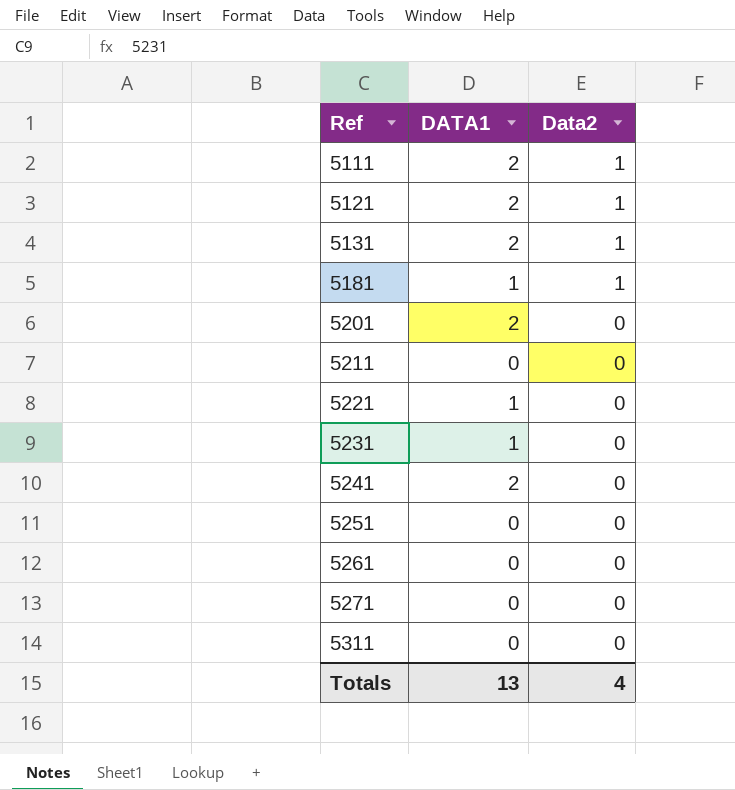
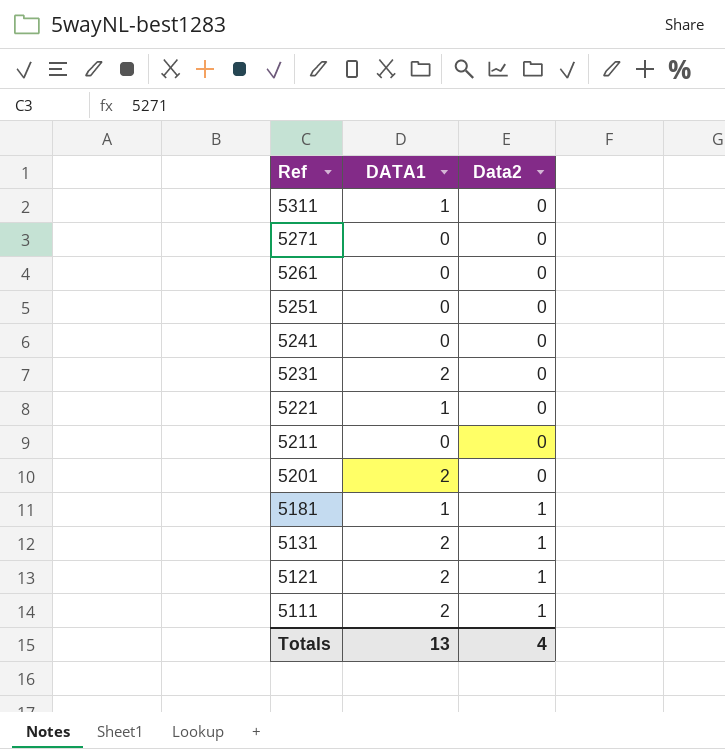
row order: Ref ascending -> Ref descending
5311 | DATA1: 0 -> 1
5241 | DATA1: 2 -> 0
5231 | DATA1: 1 -> 2

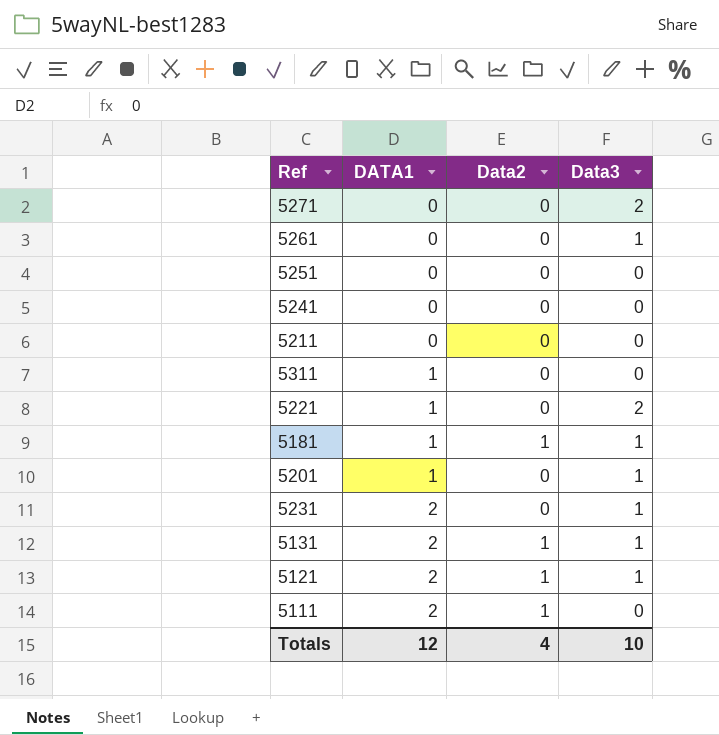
row order: Ref descending -> DATA1 ascending
column Data3 | position: none -> 4
5201 | DATA1: 2 -> 1
Totals | DATA1: 13 -> 12

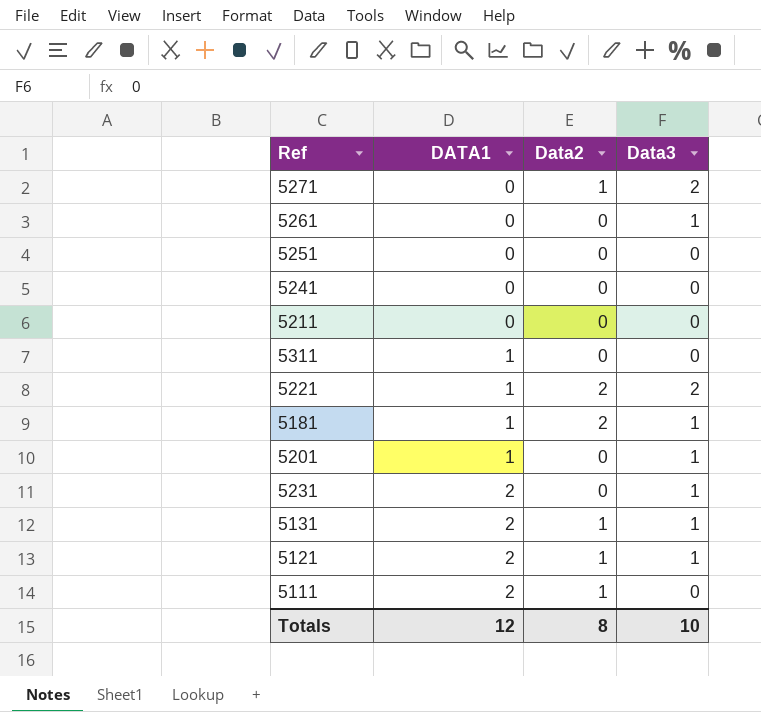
5271 | Data2: 0 -> 1
5221 | Data2: 0 -> 2
5181 | Data2: 1 -> 2
Totals | Data2: 4 -> 8

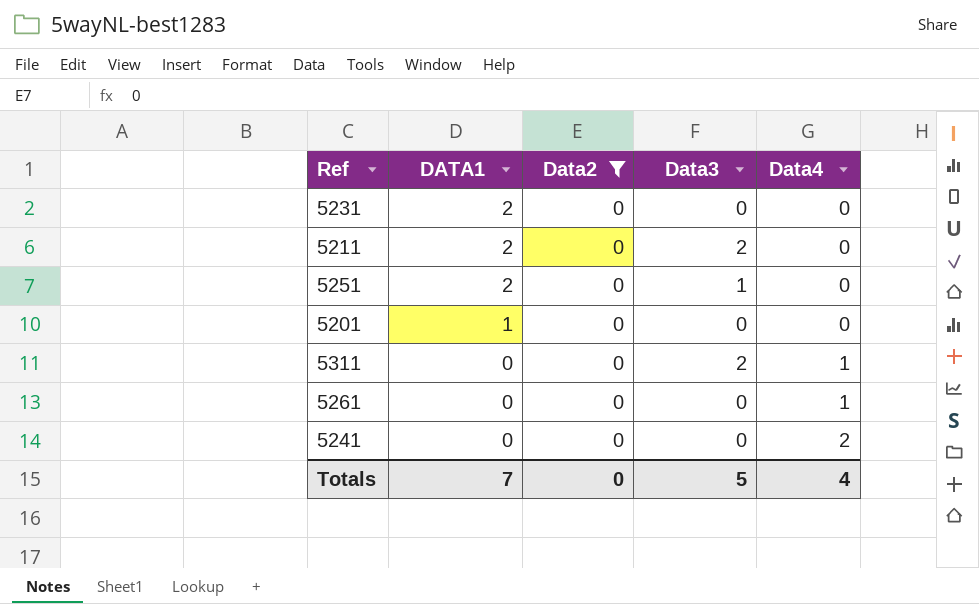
filter: none -> Data2 = 0
row order: DATA1 ascending -> DATA1 descending
column Data4 | position: none -> 5
5231 | Data3: 1 -> 0
5211 | DATA1: 0 -> 2
5211 | Data3: 0 -> 2
5251 | DATA1: 0 -> 2
5251 | Data3: 0 -> 1
5201 | Data3: 1 -> 0
5311 | DATA1: 1 -> 0
5311 | Data3: 0 -> 2
5261 | Data3: 1 -> 0
Totals | DATA1: 12 -> 7
Totals | Data2: 8 -> 0
Totals | Data3: 10 -> 5

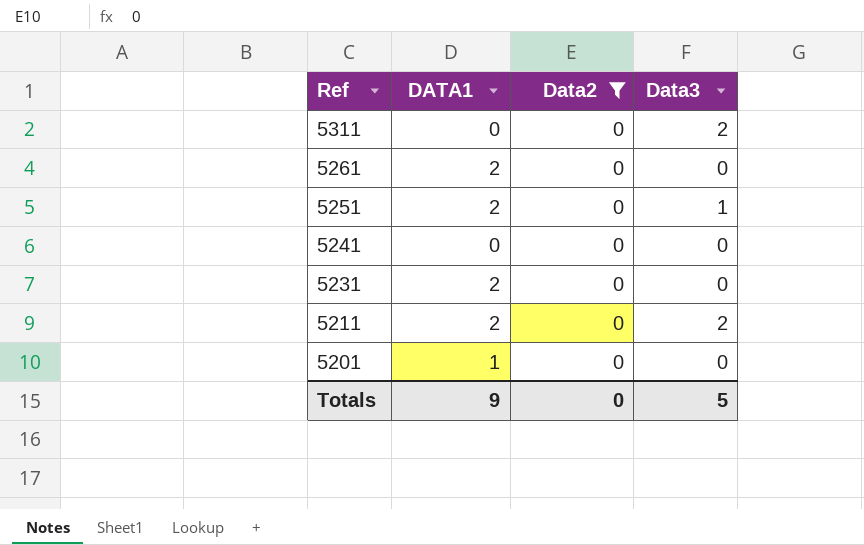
row order: DATA1 descending -> Ref descending
column Data4 | position: 5 -> none
5261 | DATA1: 0 -> 2
Totals | DATA1: 7 -> 9

